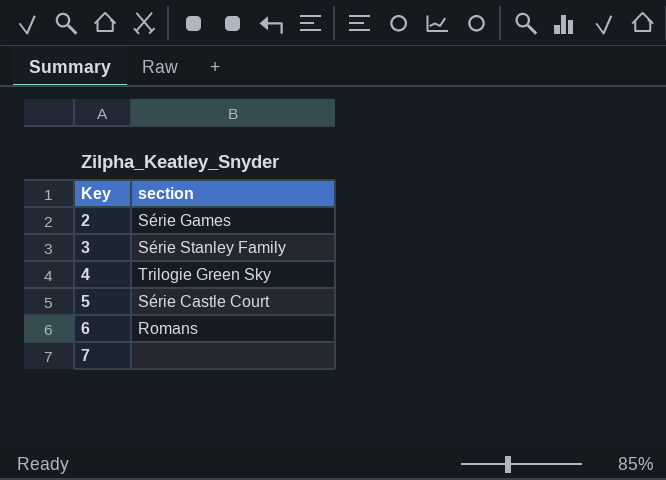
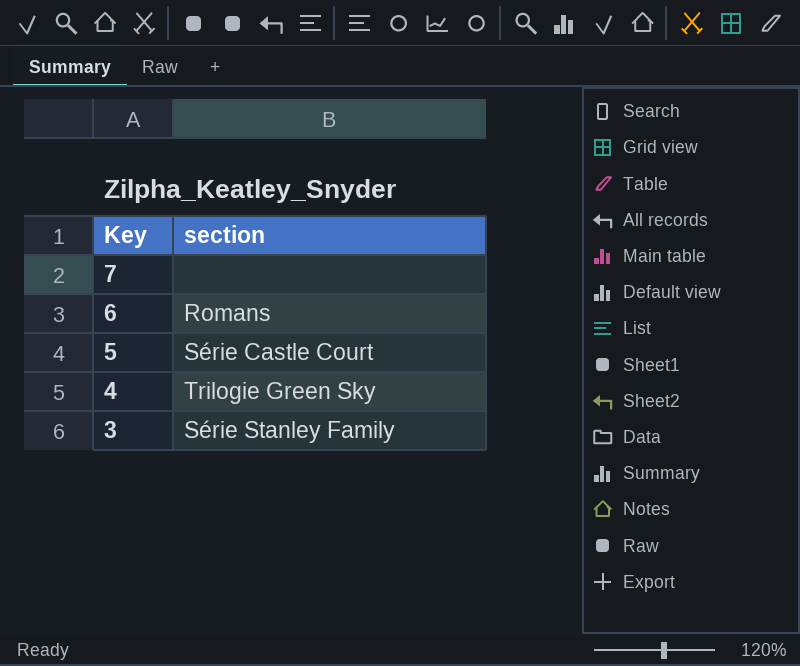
row order: Key ascending -> Key descending
row 2: Série Games -> none

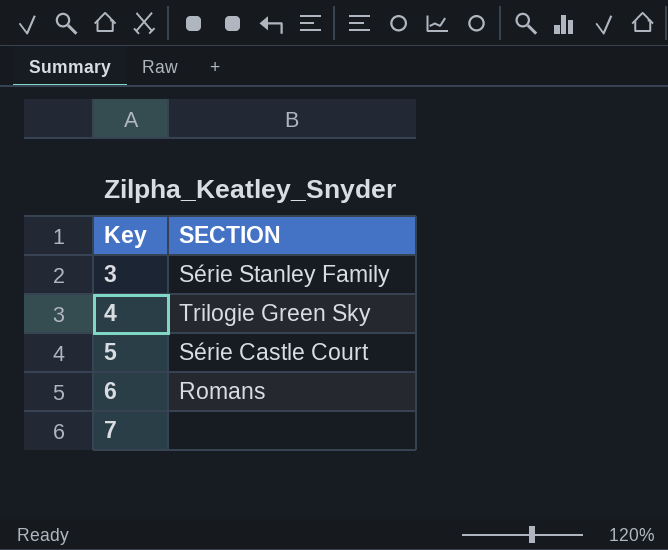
row order: Key descending -> Key ascending
column name: section -> SECTION

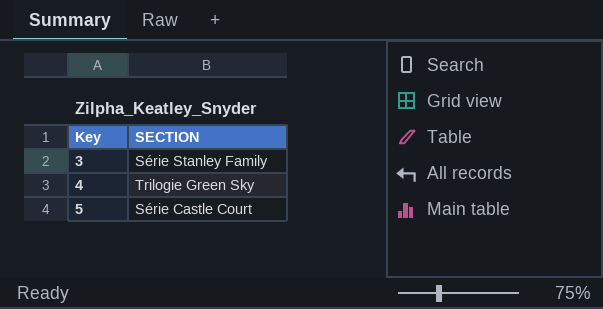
row 6: Romans -> none
row 7: none -> none

